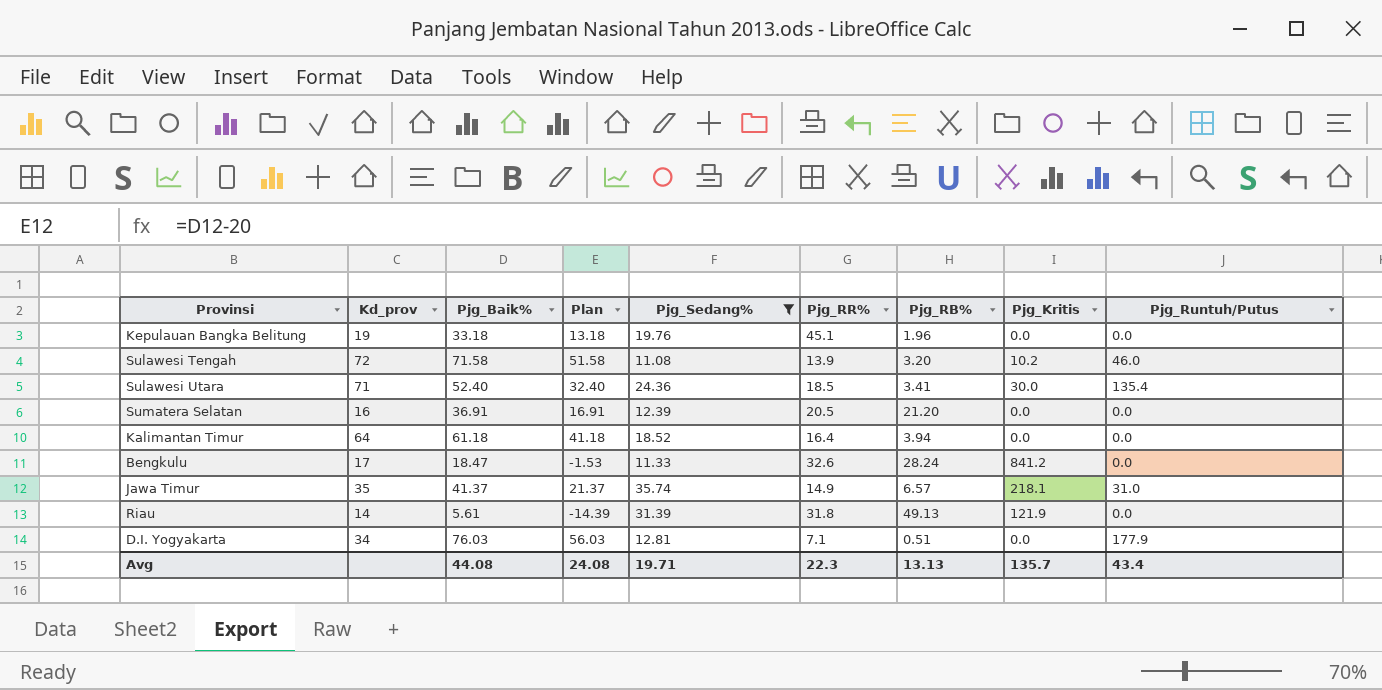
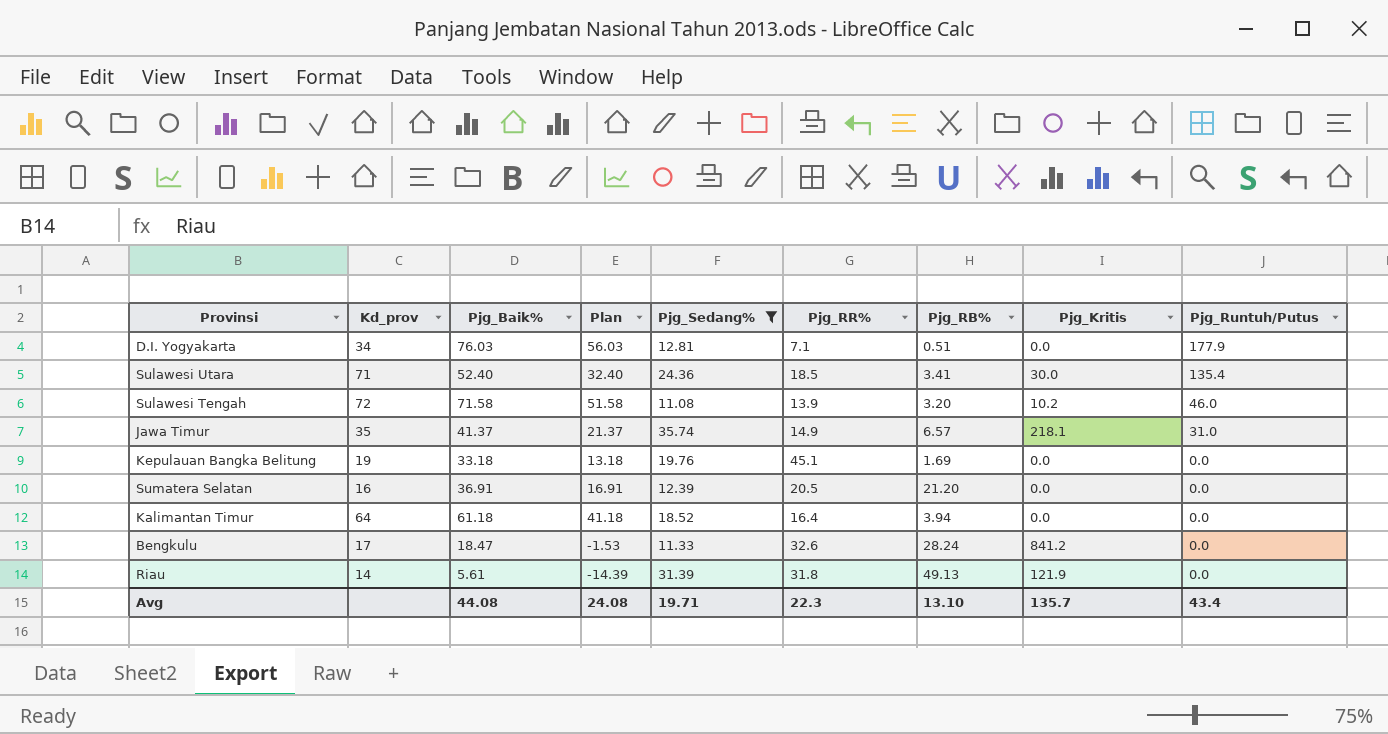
row order: none -> Pjg_Runtuh/Putus descending
Kepulauan Bangka Belitung | Pjg_RB%: 1.96 -> 1.69
Avg | Pjg_RB%: 13.13 -> 13.10

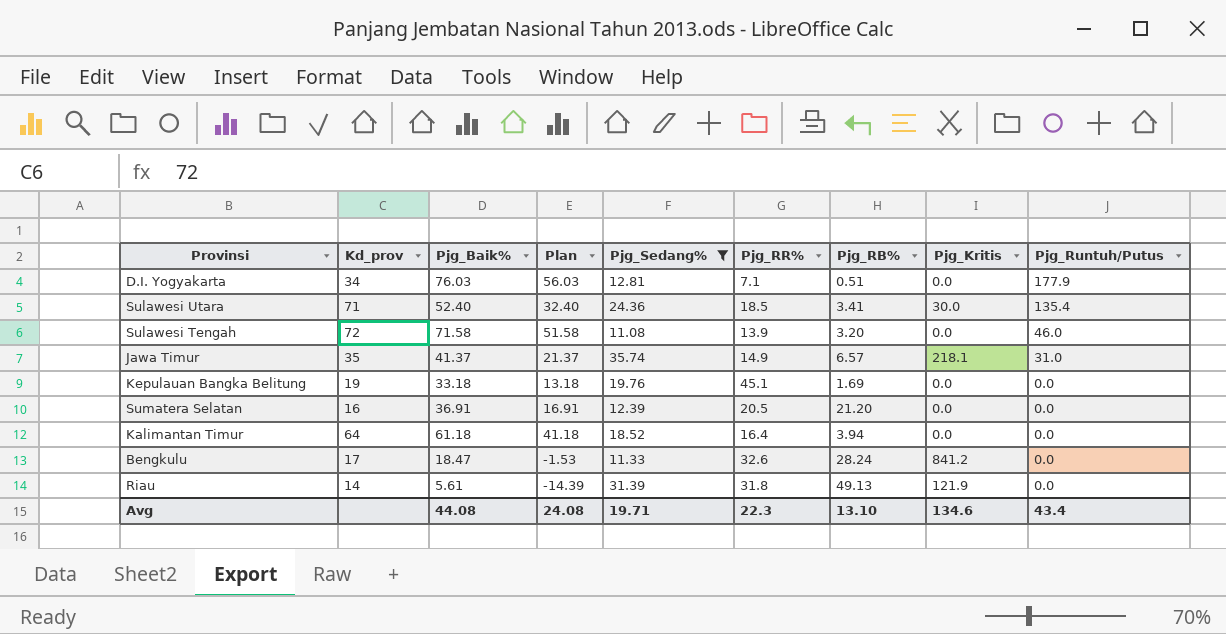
Sulawesi Tengah | Pjg_Kritis: 10.2 -> 0.0
Avg | Pjg_Kritis: 135.7 -> 134.6

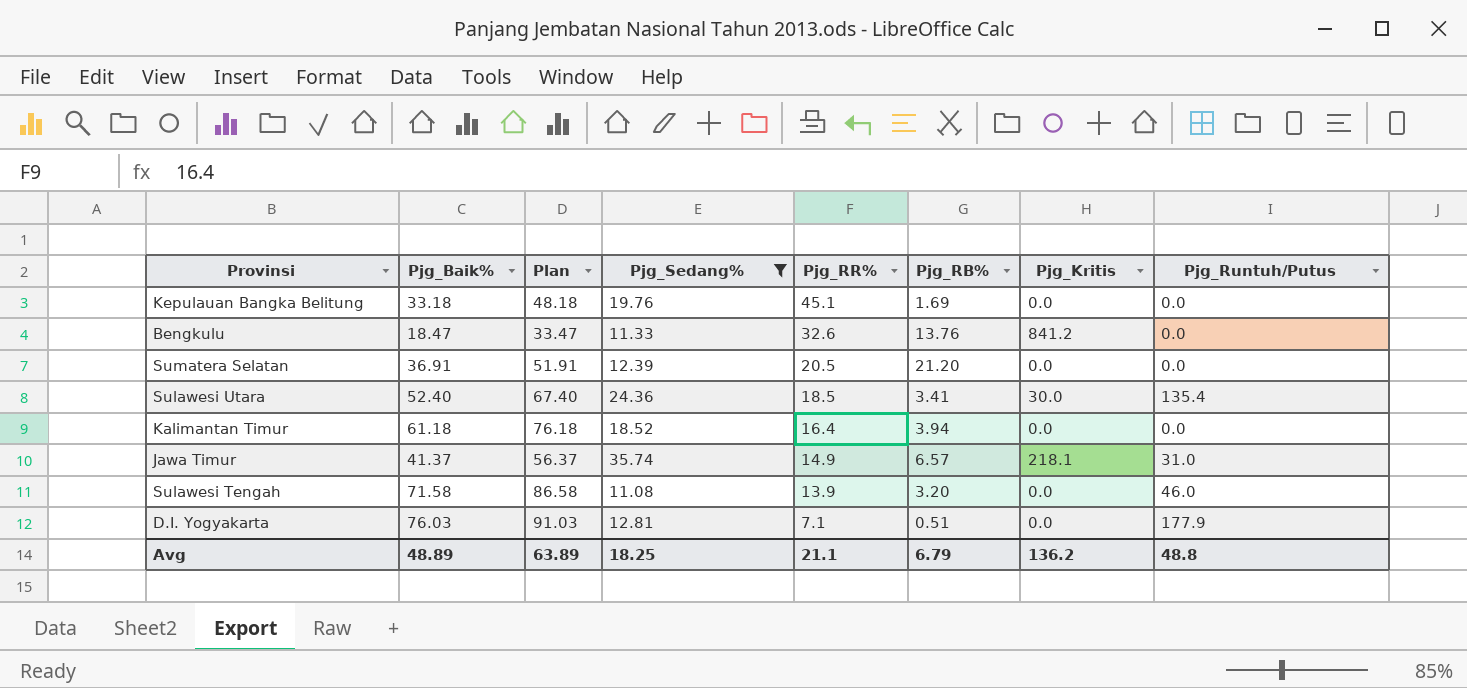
row order: Pjg_Runtuh/Putus descending -> Pjg_RR% descending
column Kd_prov | position: 2 -> none
column Plan | formula: [Pjg_Baik%] - 20 -> [Pjg_Baik%] + 15
row Riau: 14 | 5.61 | -14.39 | 31.39 | 31.8 | 49.13 | 121.9 | 0.0 -> none
Bengkulu | Pjg_RB%: 28.24 -> 13.76
Avg | Pjg_Baik%: 44.08 -> 48.89
Avg | Plan: 24.08 -> 63.89
Avg | Pjg_Sedang%: 19.71 -> 18.25
Avg | Pjg_RR%: 22.3 -> 21.1
Avg | Pjg_RB%: 13.10 -> 6.79
Avg | Pjg_Kritis: 134.6 -> 136.2
Avg | Pjg_Runtuh/Putus: 43.4 -> 48.8

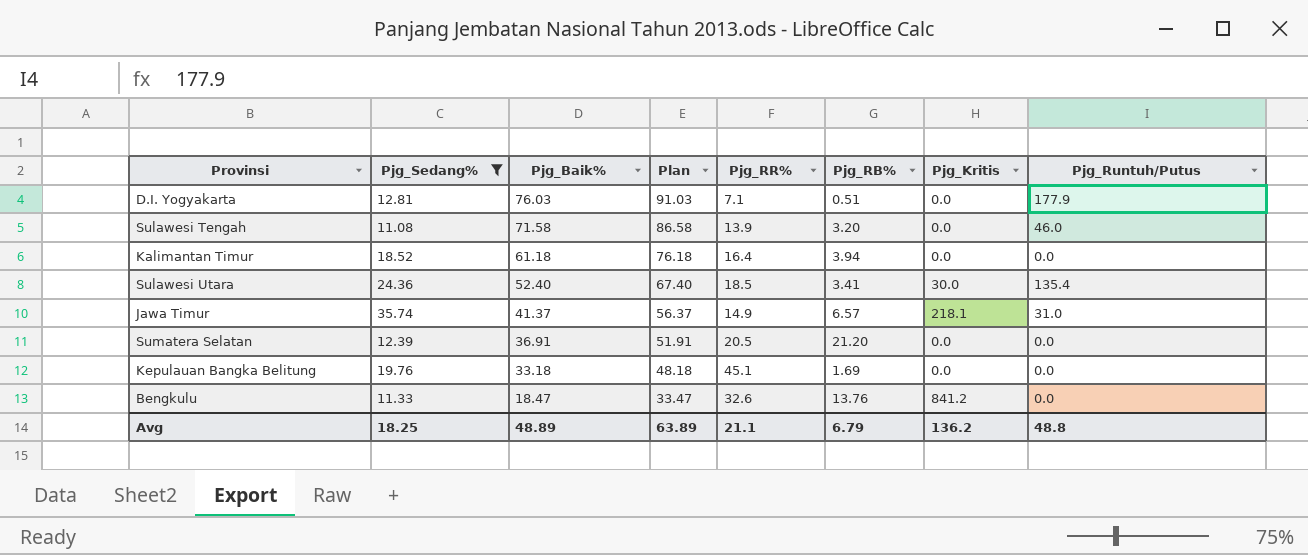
row order: Pjg_RR% descending -> Pjg_Baik% descending
column Pjg_Sedang% | position: 4 -> 2

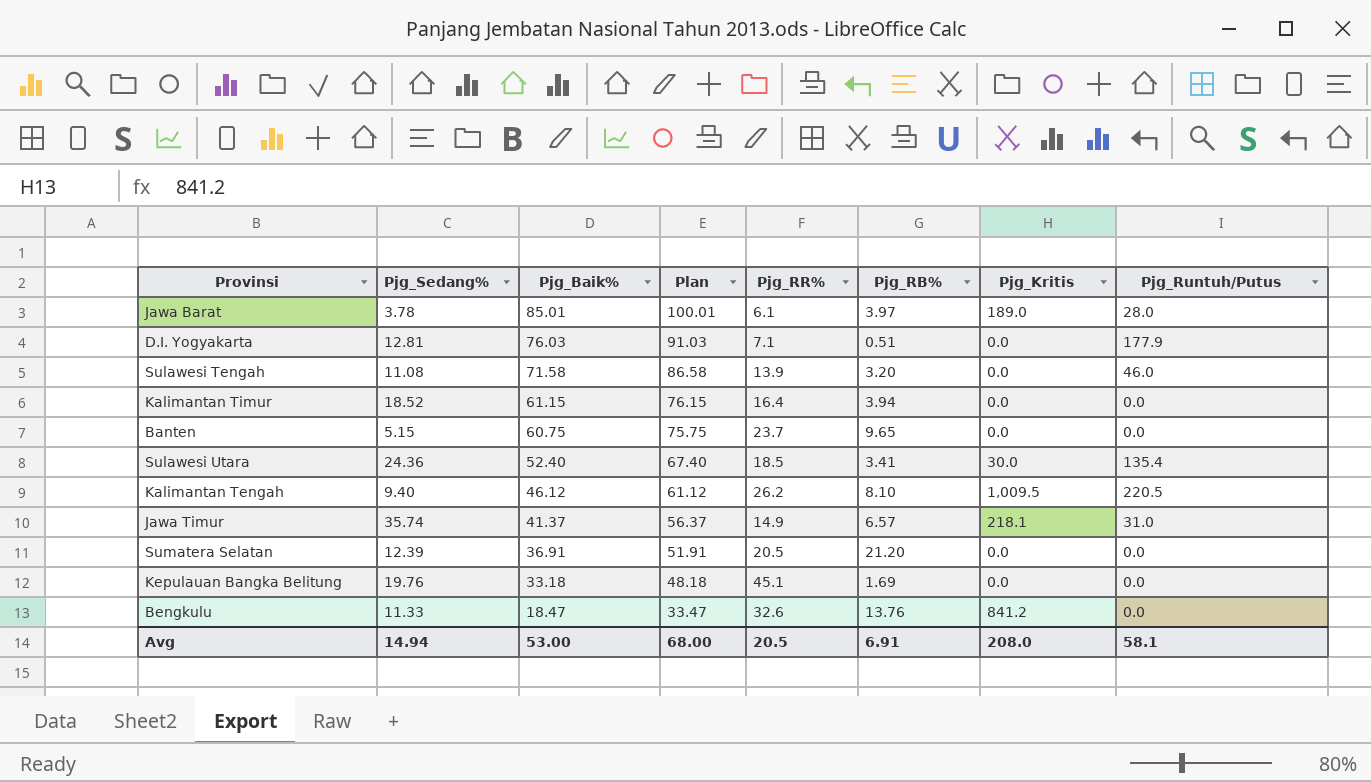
filter: Pjg_Sedang% >= 11.08 -> none
Kalimantan Timur | Pjg_Baik%: 61.18 -> 61.15
Kalimantan Timur | Plan: 76.18 -> 76.15
Avg | Pjg_Sedang%: 18.25 -> 14.94
Avg | Pjg_Baik%: 48.89 -> 53.00
Avg | Plan: 63.89 -> 68.00
Avg | Pjg_RR%: 21.1 -> 20.5
Avg | Pjg_RB%: 6.79 -> 6.91
Avg | Pjg_Kritis: 136.2 -> 208.0
Avg | Pjg_Runtuh/Putus: 48.8 -> 58.1

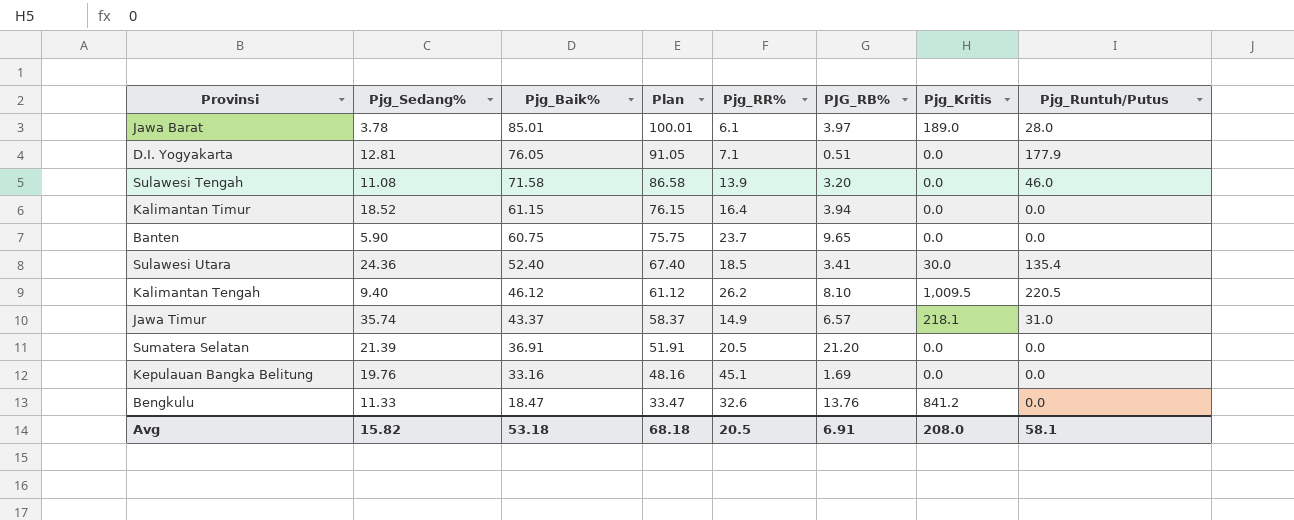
column name: Pjg_RB% -> PJG_RB%
D.I. Yogyakarta | Pjg_Baik%: 76.03 -> 76.05
D.I. Yogyakarta | Plan: 91.03 -> 91.05
Banten | Pjg_Sedang%: 5.15 -> 5.90
Jawa Timur | Pjg_Baik%: 41.37 -> 43.37
Jawa Timur | Plan: 56.37 -> 58.37
Sumatera Selatan | Pjg_Sedang%: 12.39 -> 21.39
Kepulauan Bangka Belitung | Pjg_Baik%: 33.18 -> 33.16
Kepulauan Bangka Belitung | Plan: 48.18 -> 48.16
Avg | Pjg_Sedang%: 14.94 -> 15.82
Avg | Pjg_Baik%: 53.00 -> 53.18
Avg | Plan: 68.00 -> 68.18

